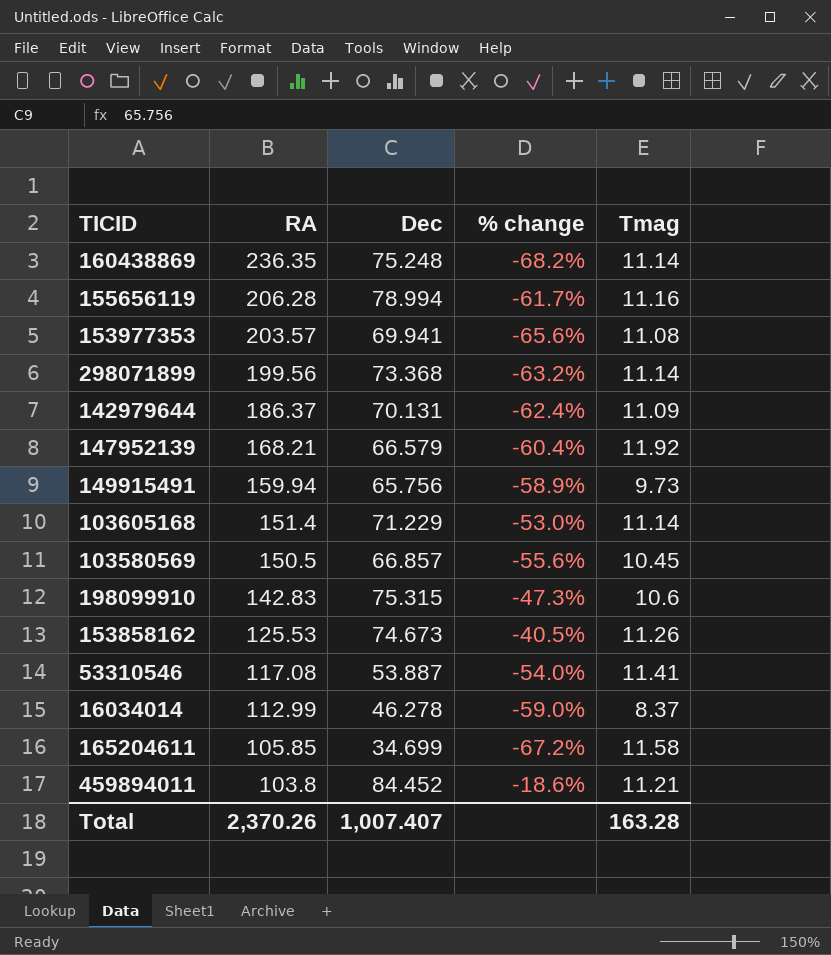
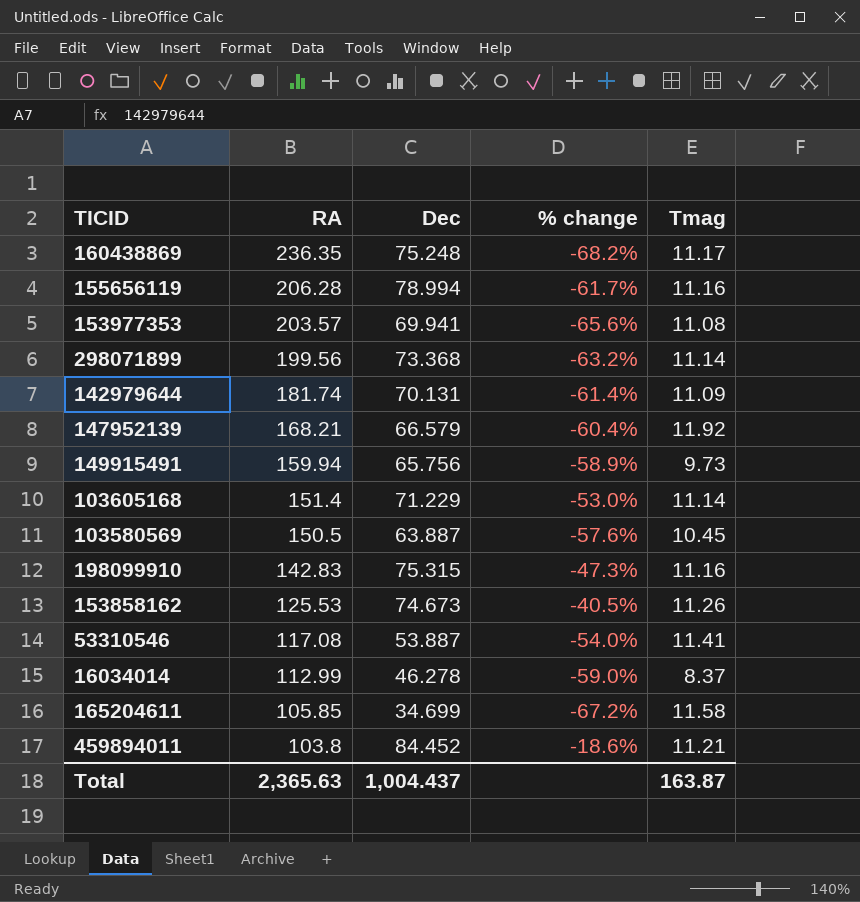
160438869 | Tmag: 11.14 -> 11.17
142979644 | RA: 186.37 -> 181.74
142979644 | % change: -62.4% -> -61.4%
103580569 | Dec: 66.857 -> 63.887
103580569 | % change: -55.6% -> -57.6%
198099910 | Tmag: 10.6 -> 11.16
Total | RA: 2,370.26 -> 2,365.63
Total | Dec: 1,007.407 -> 1,004.437
Total | Tmag: 163.28 -> 163.87

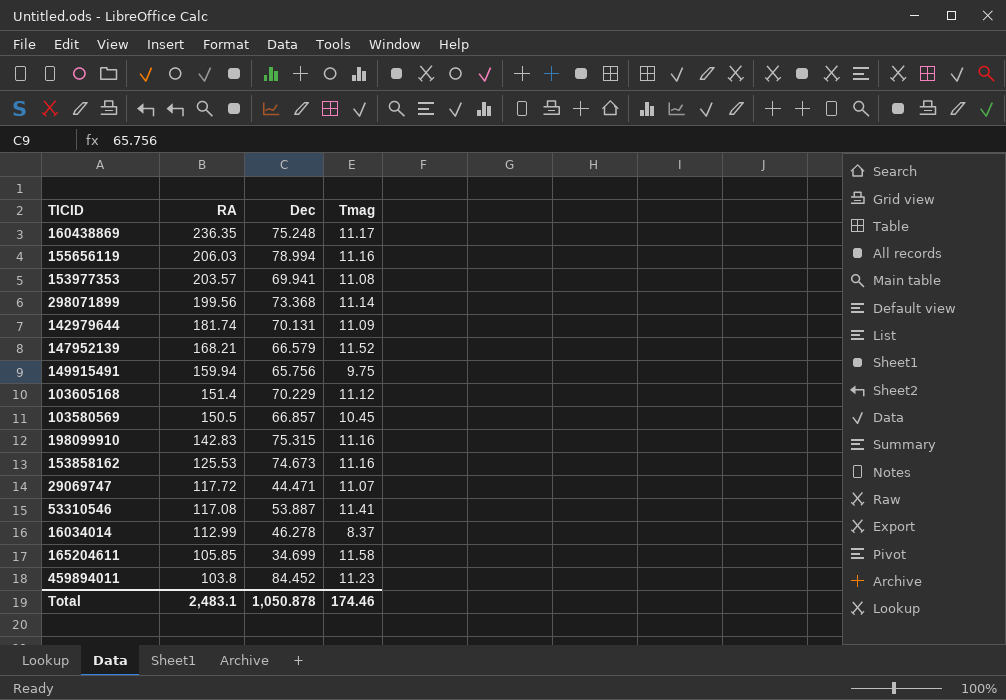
column % change | formula: ([Dec] - [RA]) / [RA] -> none
155656119 | RA: 206.28 -> 206.03
147952139 | Tmag: 11.92 -> 11.52
149915491 | Tmag: 9.73 -> 9.75
103605168 | Dec: 71.229 -> 70.229
103605168 | Tmag: 11.14 -> 11.12
103580569 | Dec: 63.887 -> 66.857
153858162 | Tmag: 11.26 -> 11.16
row 29069747: none -> 117.72 | 44.471 | 11.07
459894011 | Tmag: 11.21 -> 11.23
Total | RA: 2,365.63 -> 2,483.1
Total | Dec: 1,004.437 -> 1,050.878
Total | Tmag: 163.87 -> 174.46

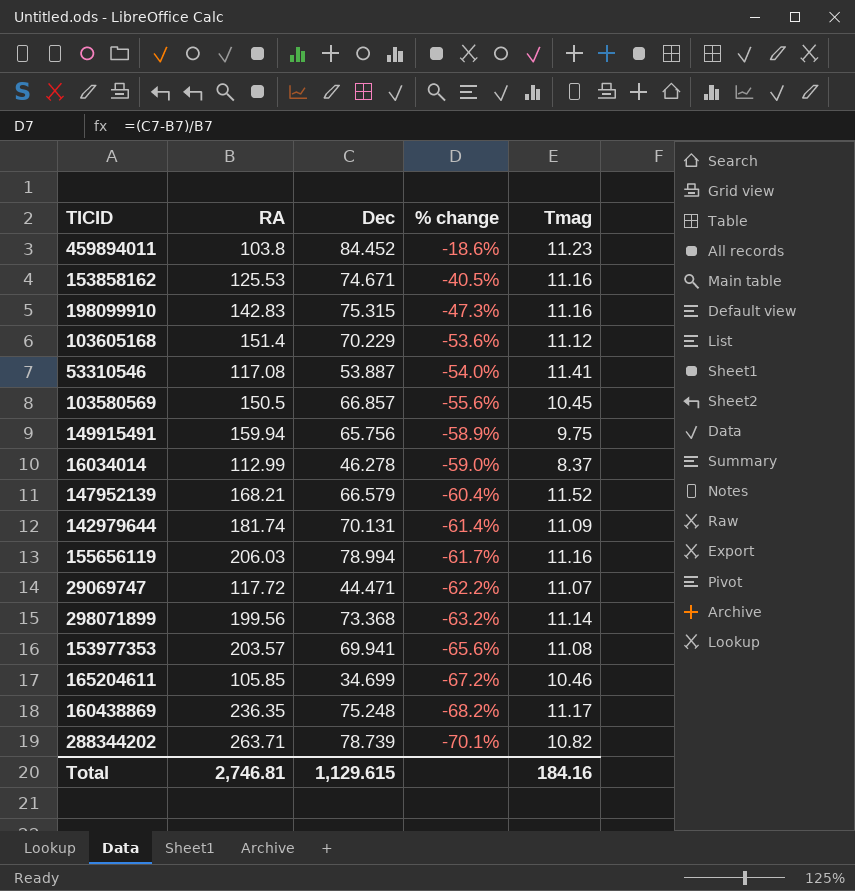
row order: RA descending -> % change descending
column % change | formula: none -> ([Dec] - [RA]) / [RA]
153858162 | Dec: 74.673 -> 74.671
165204611 | Tmag: 11.58 -> 10.46
row 288344202: none -> 263.71 | 78.739 | -70.1% | 10.82
Total | RA: 2,483.1 -> 2,746.81
Total | Dec: 1,050.878 -> 1,129.615
Total | Tmag: 174.46 -> 184.16

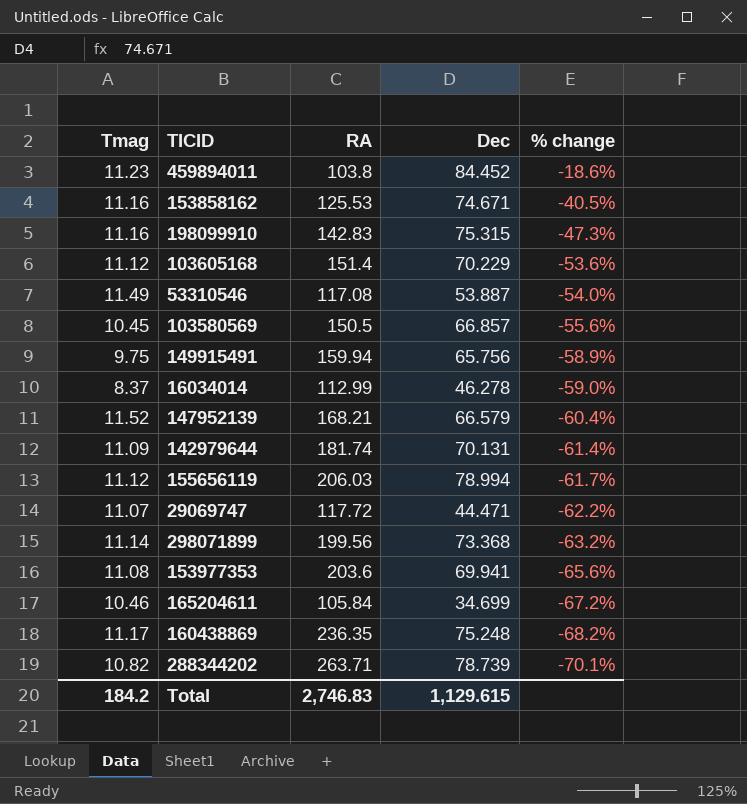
column Tmag | position: 5 -> 1
53310546 | Tmag: 11.41 -> 11.49
155656119 | Tmag: 11.16 -> 11.12
153977353 | RA: 203.57 -> 203.6
165204611 | RA: 105.85 -> 105.84
Total | Tmag: 184.16 -> 184.2
Total | RA: 2,746.81 -> 2,746.83

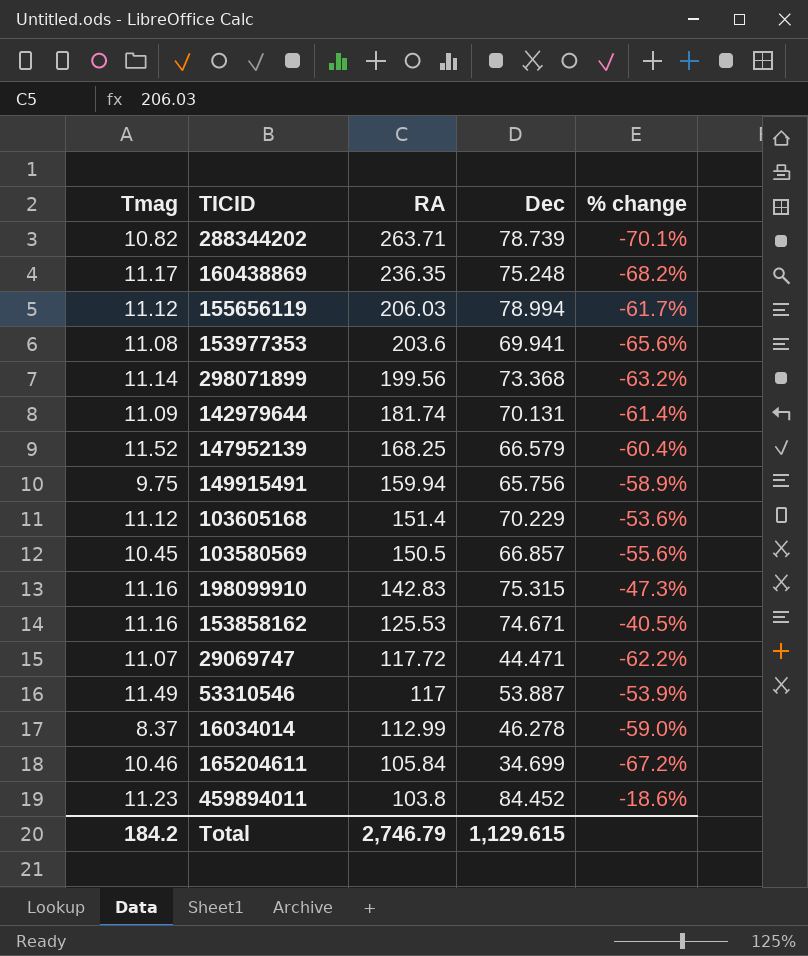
row order: % change descending -> RA descending
147952139 | RA: 168.21 -> 168.25
53310546 | RA: 117.08 -> 117
53310546 | % change: -54.0% -> -53.9%
Total | RA: 2,746.83 -> 2,746.79

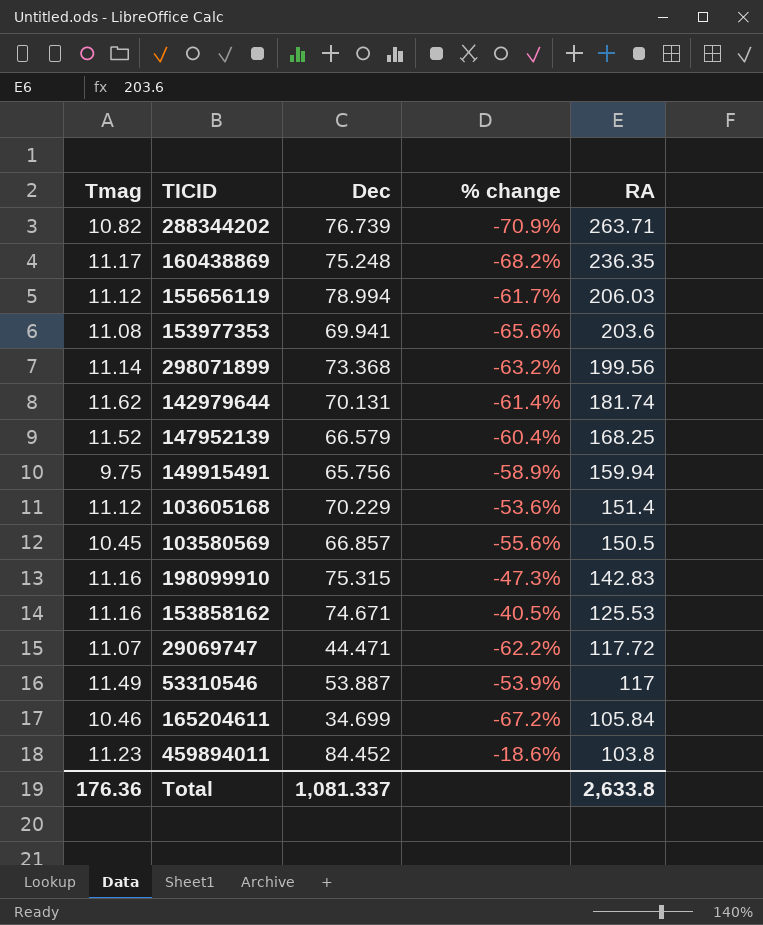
column RA | position: 3 -> 5
row 16034014: 8.37 | 112.99 | 46.278 | -59.0% -> none
288344202 | Dec: 78.739 -> 76.739
288344202 | % change: -70.1% -> -70.9%
142979644 | Tmag: 11.09 -> 11.62
Total | Tmag: 184.2 -> 176.36
Total | Dec: 1,129.615 -> 1,081.337
Total | RA: 2,746.79 -> 2,633.8

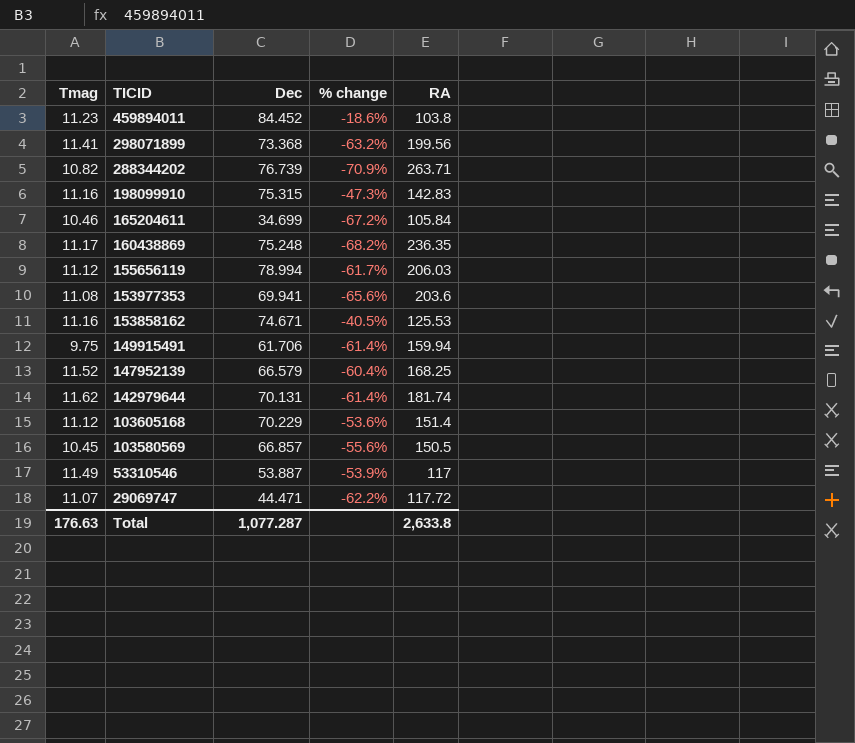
row order: RA descending -> TICID descending
298071899 | Tmag: 11.14 -> 11.41
149915491 | Dec: 65.756 -> 61.706
149915491 | % change: -58.9% -> -61.4%
Total | Tmag: 176.36 -> 176.63
Total | Dec: 1,081.337 -> 1,077.287

